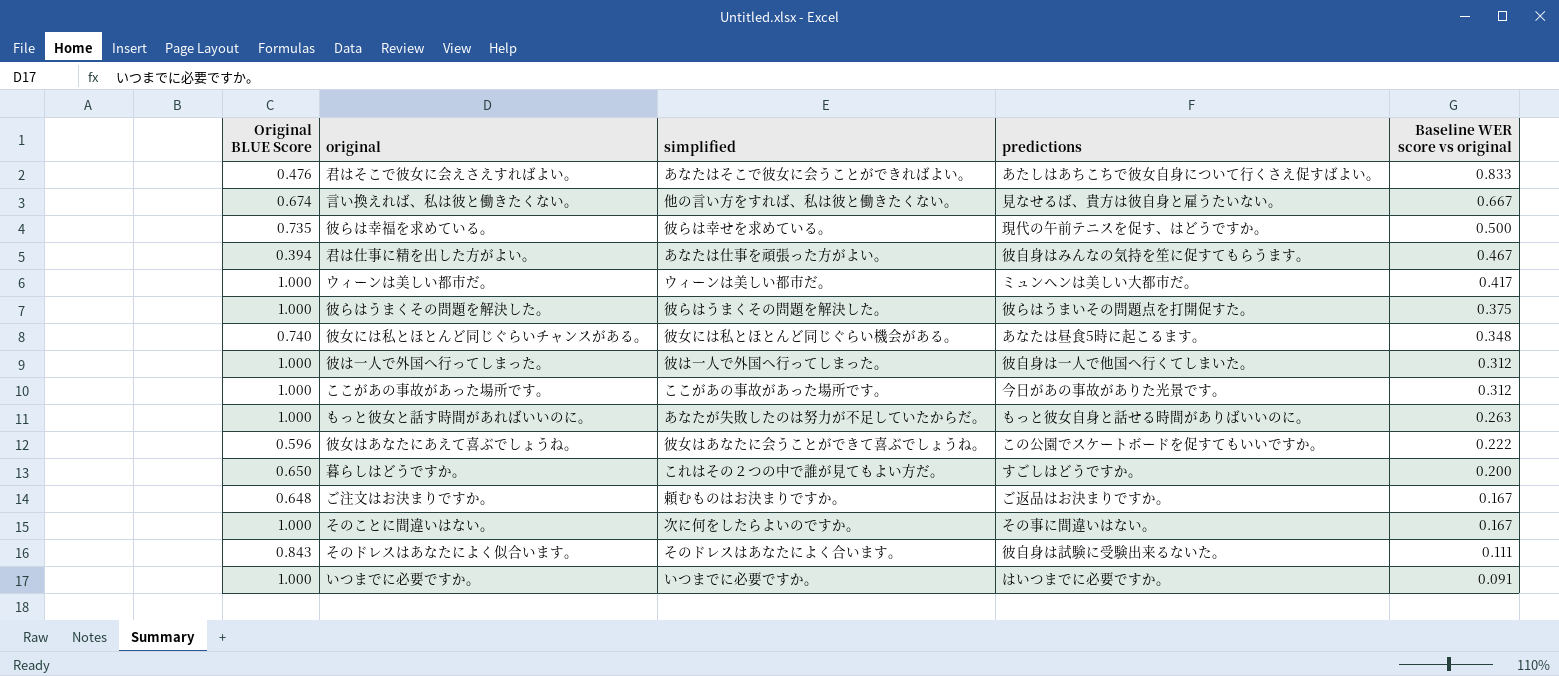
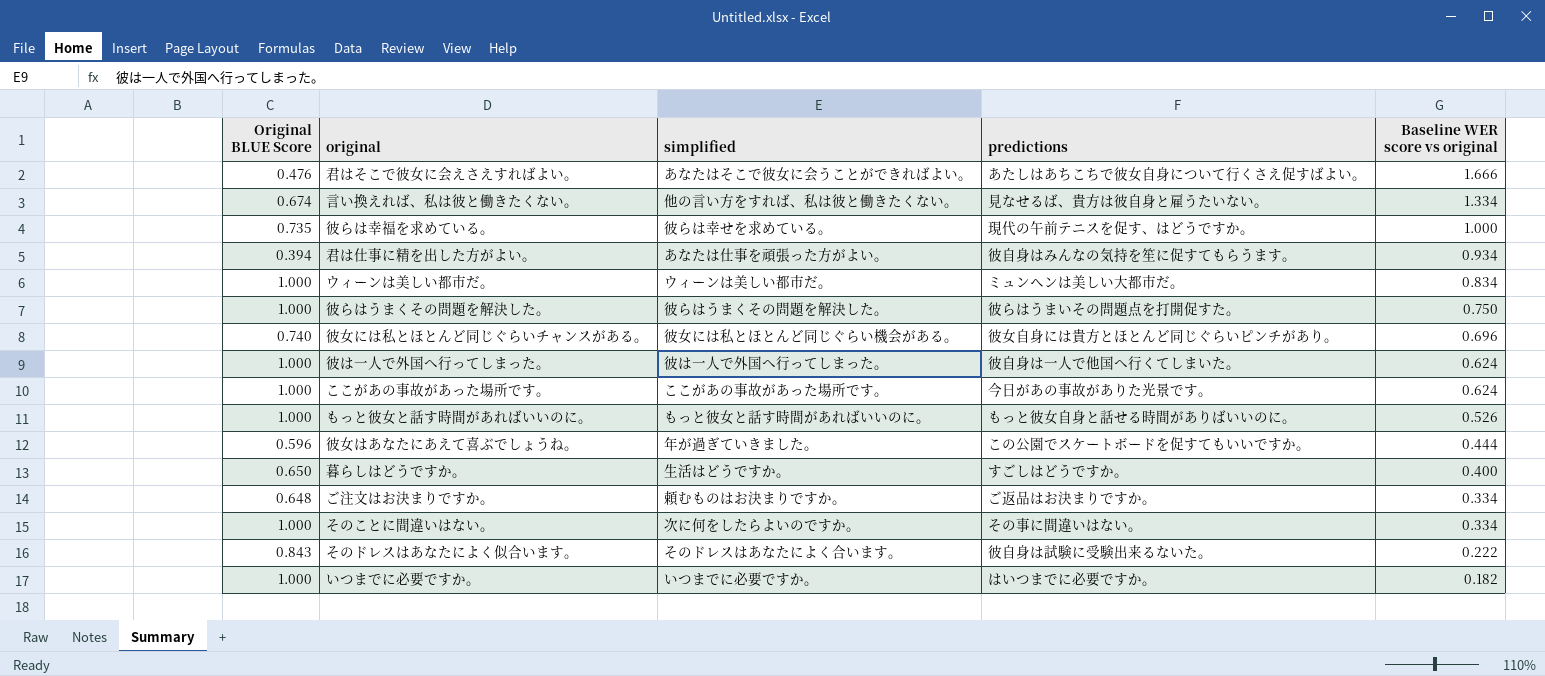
君はそこで彼女に会えさえすればよい。 | Baseline WER score vs original: 0.833 -> 1.666
言い換えれば、私は彼と働きたくない。 | Baseline WER score vs original: 0.667 -> 1.334
彼らは幸福を求めている。 | Baseline WER score vs original: 0.500 -> 1.000
君は仕事に精を出した方がよい。 | Baseline WER score vs original: 0.467 -> 0.934
ウィーンは美しい都市だ。 | Baseline WER score vs original: 0.417 -> 0.834
彼らはうまくその問題を解決した。 | Baseline WER score vs original: 0.375 -> 0.750
彼女には私とほとんど同じぐらいチャンスがある。 | predictions: あなたは昼食5時に起こるます。 -> 彼女自身には貴方とほとんど同じぐらいピンチがあり。
彼女には私とほとんど同じぐらいチャンスがある。 | Baseline WER score vs original: 0.348 -> 0.696
彼は一人で外国へ行ってしまった。 | Baseline WER score vs original: 0.312 -> 0.624
ここがあの事故があった場所です。 | Baseline WER score vs original: 0.312 -> 0.624
もっと彼女と話す時間があればいいのに。 | simplified: あなたが失敗したのは努力が不足していたからだ。 -> もっと彼女と話す時間があればいいのに。
もっと彼女と話す時間があればいいのに。 | Baseline WER score vs original: 0.263 -> 0.526
彼女はあなたにあえて喜ぶでしょうね。 | simplified: 彼女はあなたに会うことができて喜ぶでしょうね。 -> 年が過ぎていきました。
彼女はあなたにあえて喜ぶでしょうね。 | Baseline WER score vs original: 0.222 -> 0.444
暮らしはどうですか。 | simplified: これはその２つの中で誰が見てもよい方だ。 -> 生活はどうですか。
暮らしはどうですか。 | Baseline WER score vs original: 0.200 -> 0.400
ご注文はお決まりですか。 | Baseline WER score vs original: 0.167 -> 0.334
そのことに間違いはない。 | Baseline WER score vs original: 0.167 -> 0.334
そのドレスはあなたによく似合います。 | Baseline WER score vs original: 0.111 -> 0.222
いつまでに必要ですか。 | Baseline WER score vs original: 0.091 -> 0.182

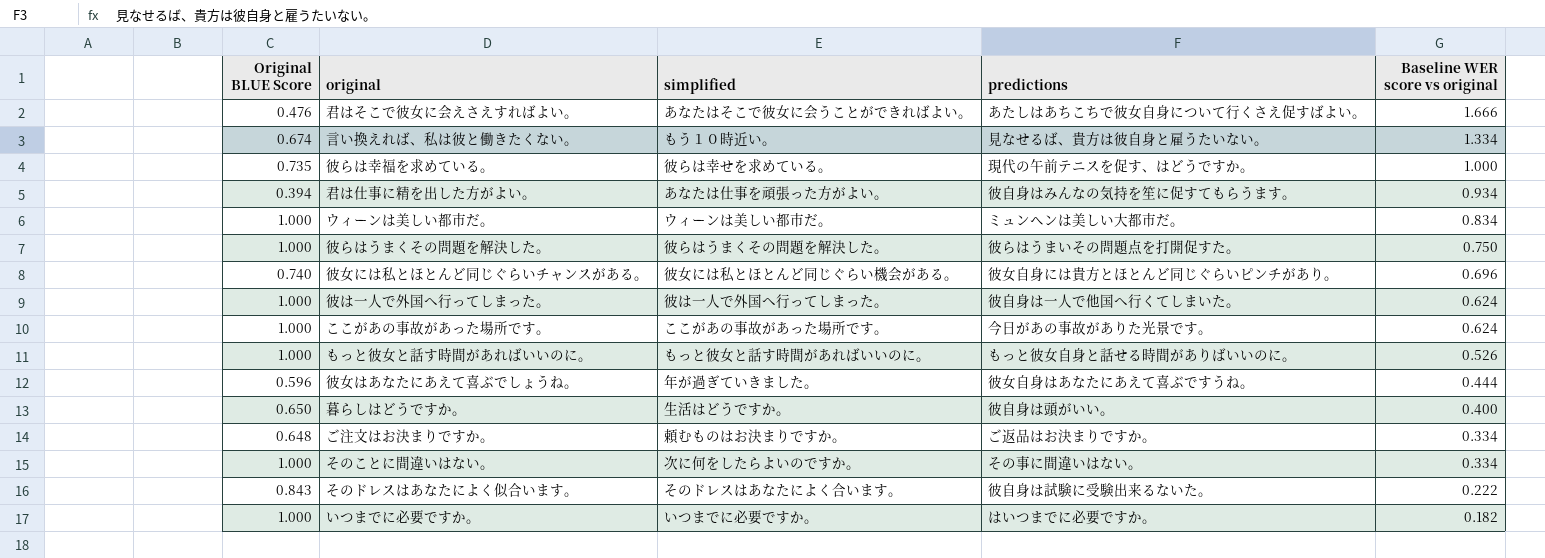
言い換えれば、私は彼と働きたくない。 | simplified: 他の言い方をすれば、私は彼と働きたくない。 -> もう１０時近い。
彼女はあなたにあえて喜ぶでしょうね。 | predictions: この公園でスケートボードを促すてもいいですか。 -> 彼女自身はあなたにあえて喜ぶですうね。
暮らしはどうですか。 | predictions: すごしはどうですか。 -> 彼自身は頭がいい。

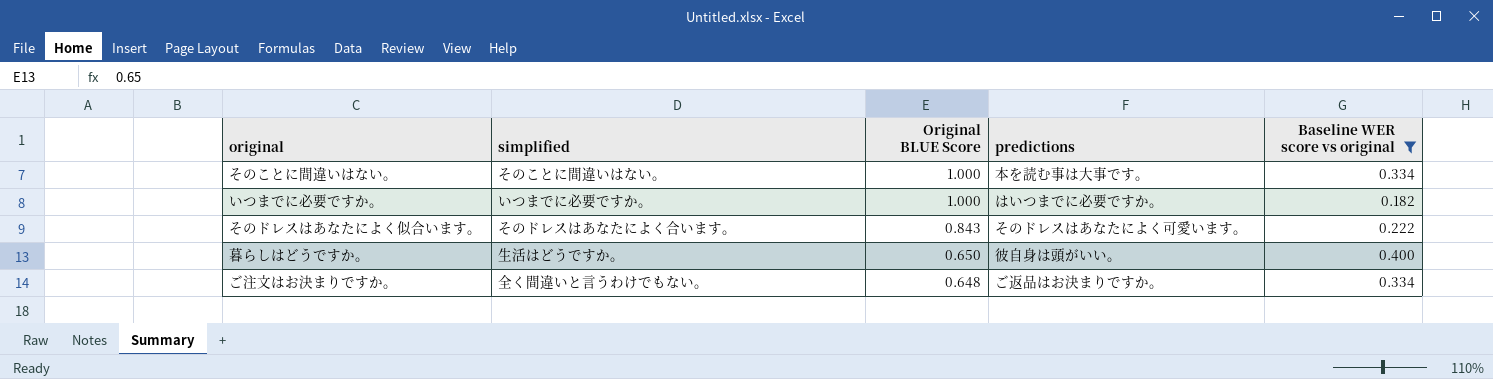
filter: none -> Baseline WER score vs original <= 0.400
row order: Baseline WER score vs original descending -> Original BLUE Score descending
column Original BLUE Score | position: 1 -> 3
そのことに間違いはない。 | simplified: 次に何をしたらよいのですか。 -> そのことに間違いはない。
そのことに間違いはない。 | predictions: その事に間違いはない。 -> 本を読む事は大事です。
そのドレスはあなたによく似合います。 | predictions: 彼自身は試験に受験出来るないた。 -> そのドレスはあなたによく可愛います。
ご注文はお決まりですか。 | simplified: 頼むものはお決まりですか。 -> 全く間違いと言うわけでもない。

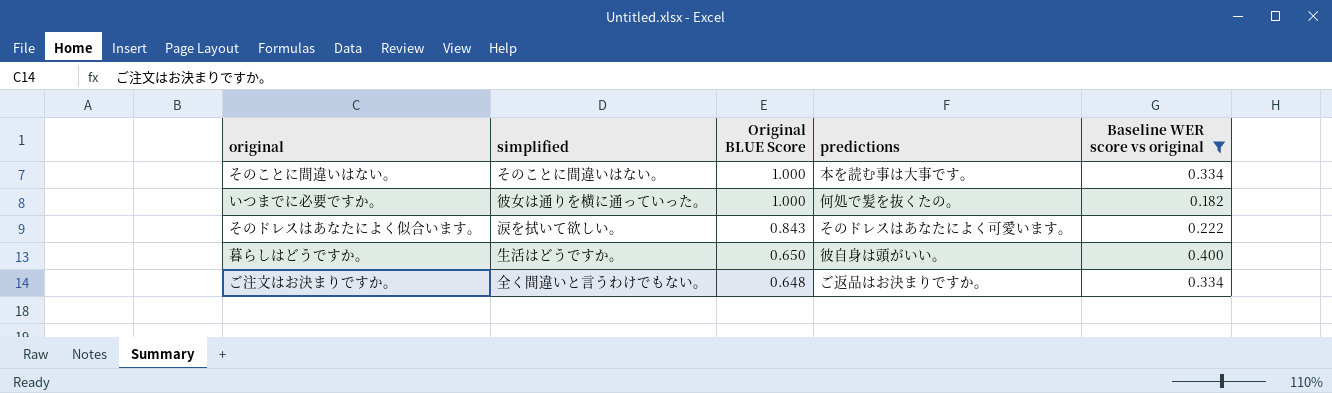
いつまでに必要ですか。 | simplified: いつまでに必要ですか。 -> 彼女は通りを横に通っていった。
いつまでに必要ですか。 | predictions: はいつまでに必要ですか。 -> 何処で髪を抜くたの。
そのドレスはあなたによく似合います。 | simplified: そのドレスはあなたによく合います。 -> 涙を拭いて欲しい。

